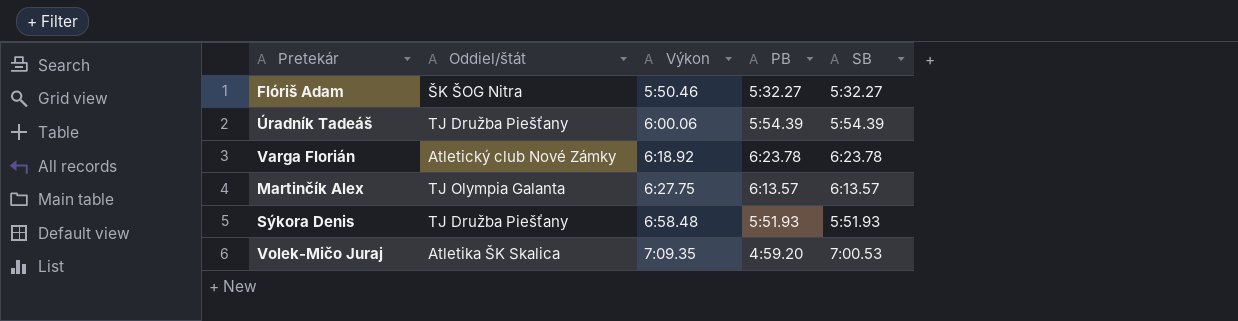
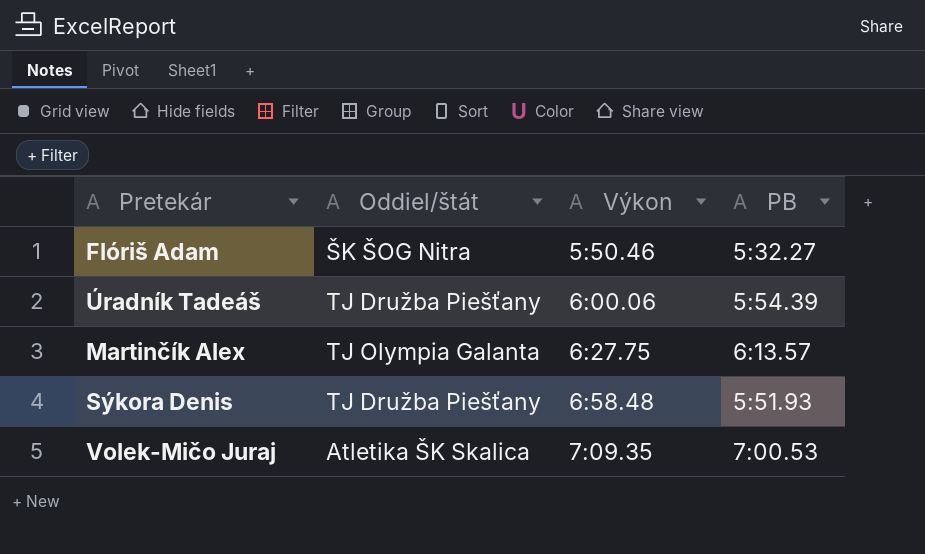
column SB | position: 5 -> none
row Varga Florián: Atletický club Nové Zámky | 6:18.92 | 6:23.78 | 6:23.78 -> none
Volek-Mičo Juraj | PB: 4:59.20 -> 7:00.53

